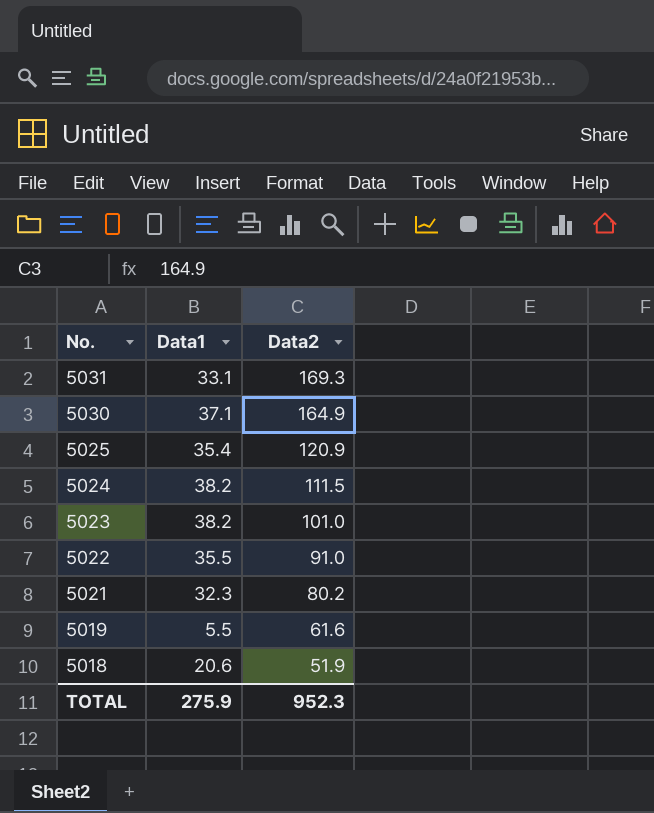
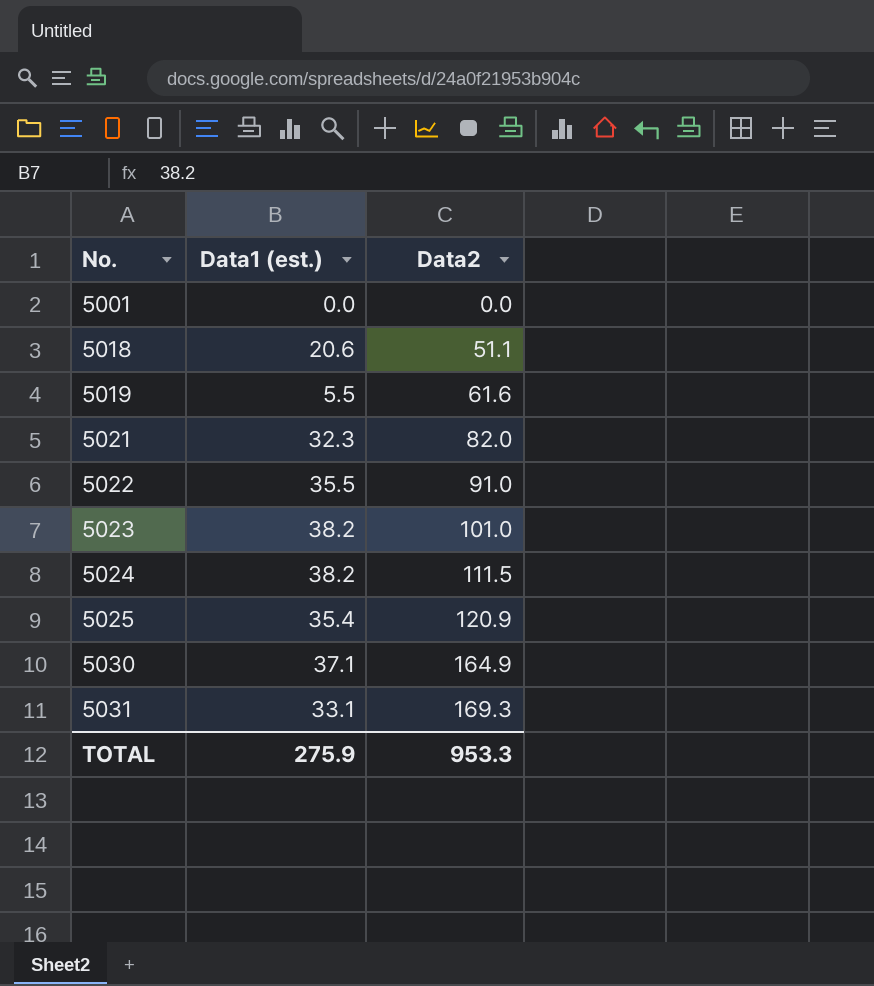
row order: No. descending -> No. ascending
column name: Data1 -> Data1 (est.)
row 5001: none -> 0.0 | 0.0
5018 | Data2: 51.9 -> 51.1
5021 | Data2: 80.2 -> 82.0
TOTAL | Data2: 952.3 -> 953.3

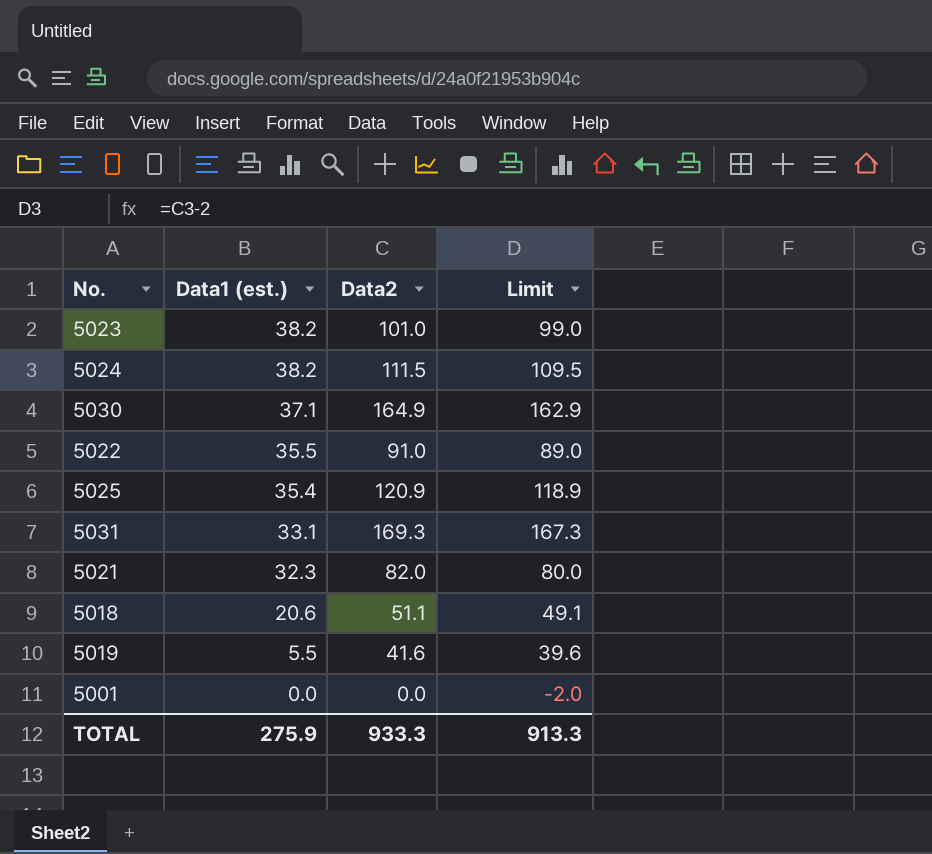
row order: No. ascending -> Data1 (est.) descending
column Limit | formula: none -> [Data2] - 2
5019 | Data2: 61.6 -> 41.6
TOTAL | Data2: 953.3 -> 933.3

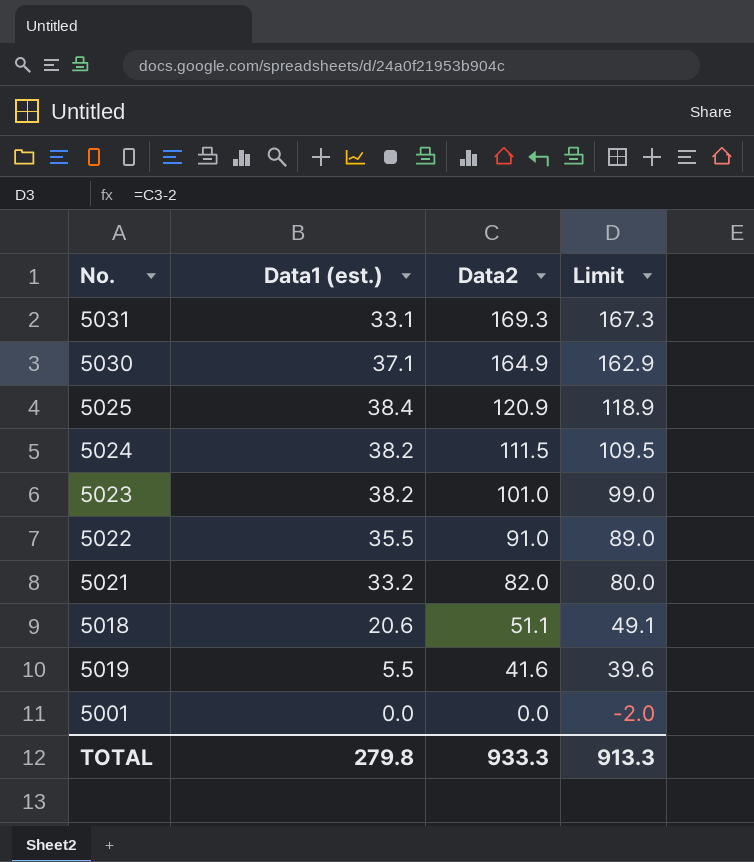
row order: Data1 (est.) descending -> Data2 descending
5025 | Data1 (est.): 35.4 -> 38.4
5021 | Data1 (est.): 32.3 -> 33.2
TOTAL | Data1 (est.): 275.9 -> 279.8

